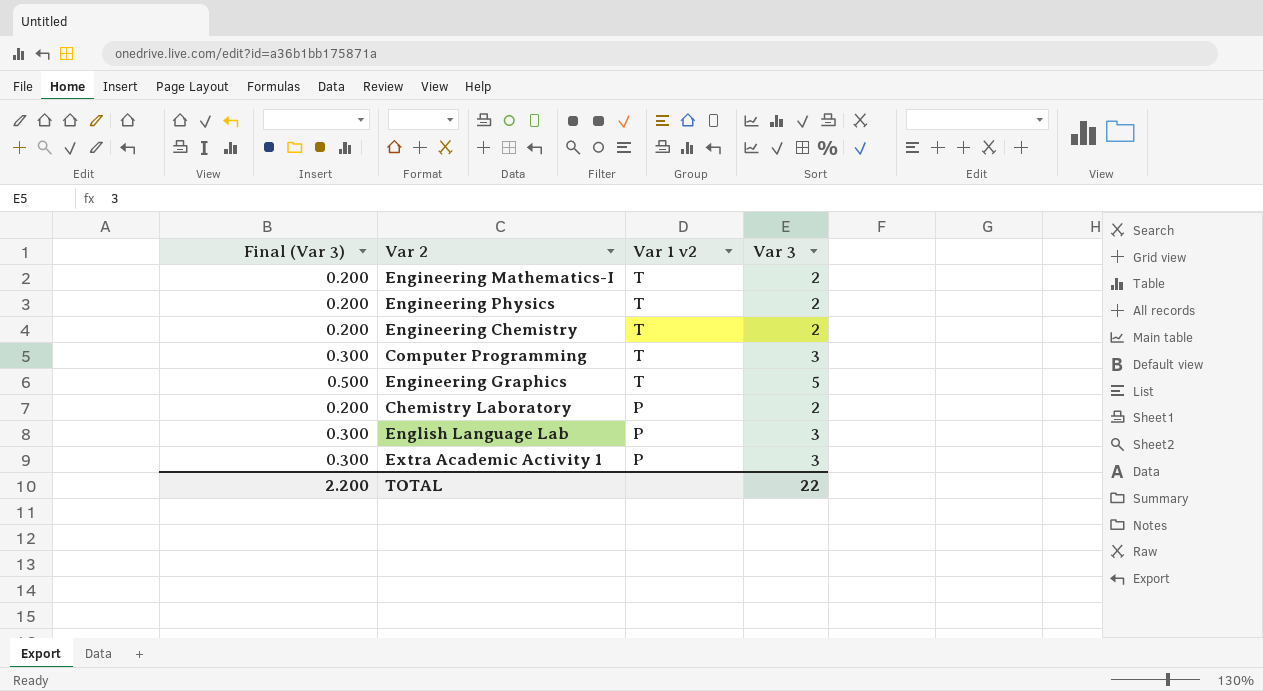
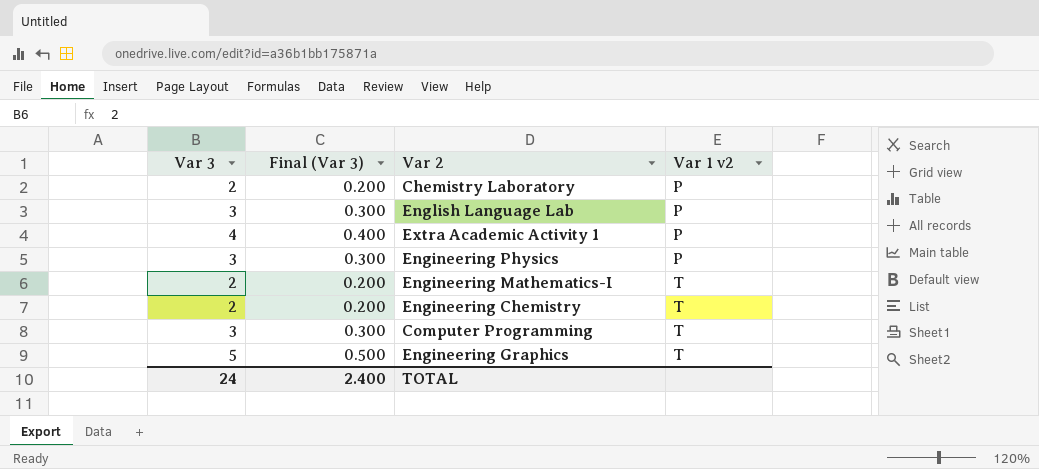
row order: Var 1 v2 descending -> Var 1 v2 ascending
column Var 3 | position: 4 -> 1
Extra Academic Activity 1 | Var 3: 3 -> 4
Extra Academic Activity 1 | Final (Var 3): 0.300 -> 0.400
Engineering Physics | Var 3: 2 -> 3
Engineering Physics | Final (Var 3): 0.200 -> 0.300
Engineering Physics | Var 1 v2: T -> P
TOTAL | Var 3: 22 -> 24
TOTAL | Final (Var 3): 2.200 -> 2.400

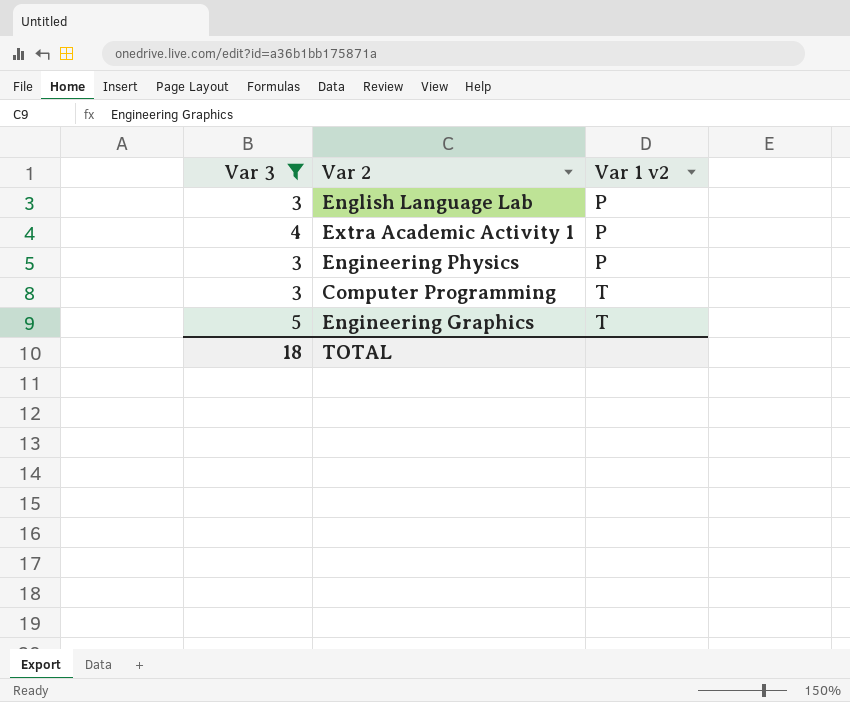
filter: none -> Var 3 != 2
column Final (Var 3) | formula: [Var 3] * 0.1 -> none
TOTAL | Var 3: 24 -> 18

